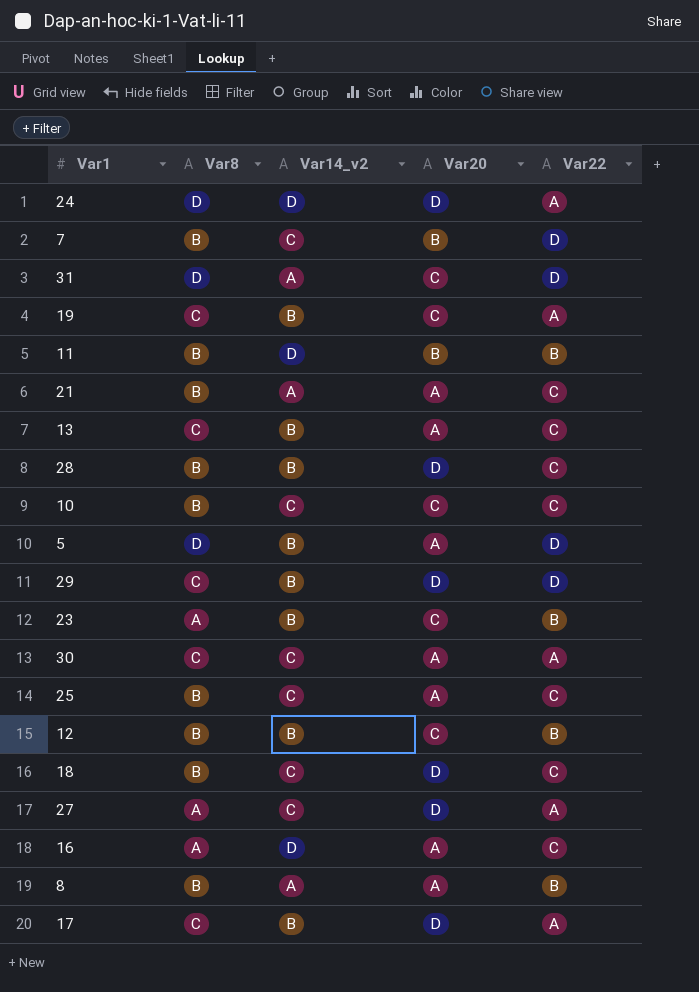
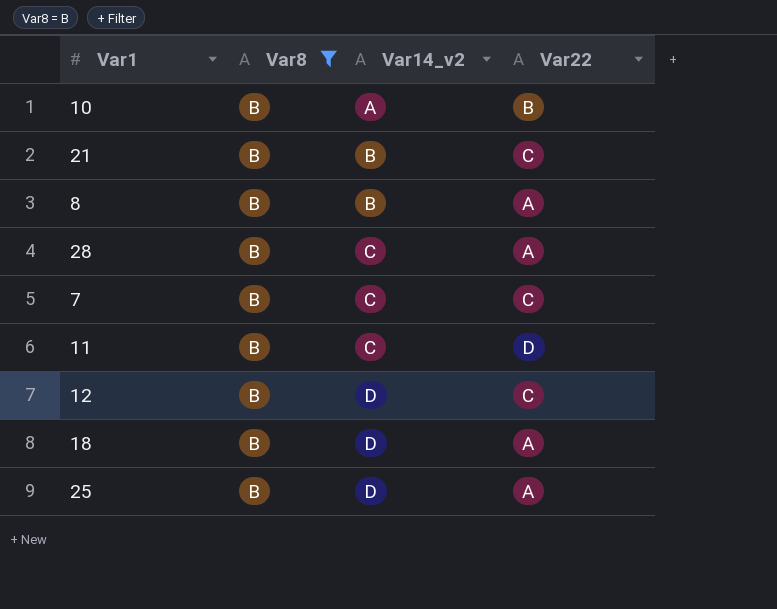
filter: none -> Var8 = B
row order: none -> Var14_v2 ascending
column Var20 | position: 4 -> none
10 | Var14_v2: C -> A
10 | Var22: C -> B
21 | Var14_v2: A -> B
8 | Var14_v2: A -> B
8 | Var22: B -> A
28 | Var14_v2: B -> C
28 | Var22: C -> A
7 | Var22: D -> C
11 | Var14_v2: D -> C
11 | Var22: B -> D
12 | Var14_v2: B -> D
12 | Var22: B -> C
18 | Var14_v2: C -> D
18 | Var22: C -> A
25 | Var14_v2: C -> D
25 | Var22: C -> A

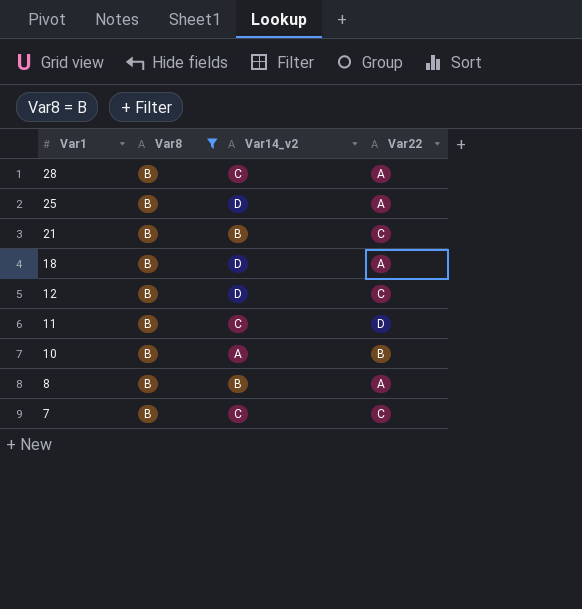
row order: Var14_v2 ascending -> Var1 descending

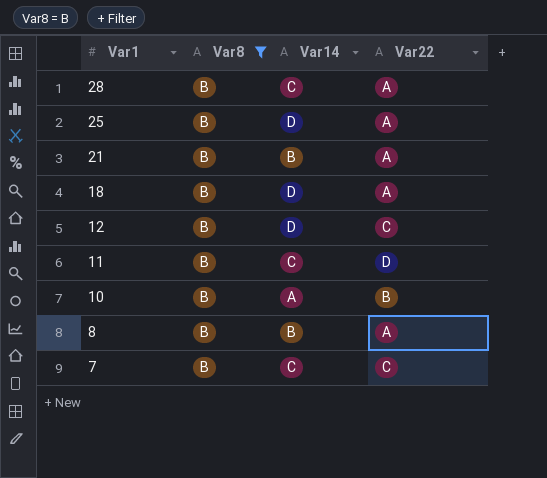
column name: Var14_v2 -> Var14
21 | Var22: C -> A

